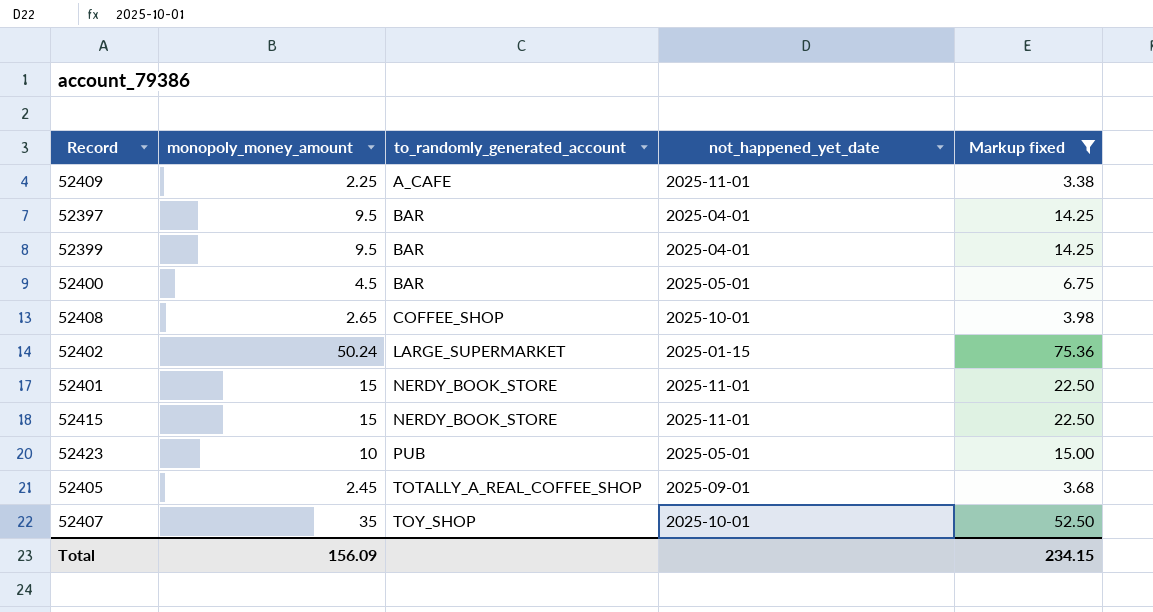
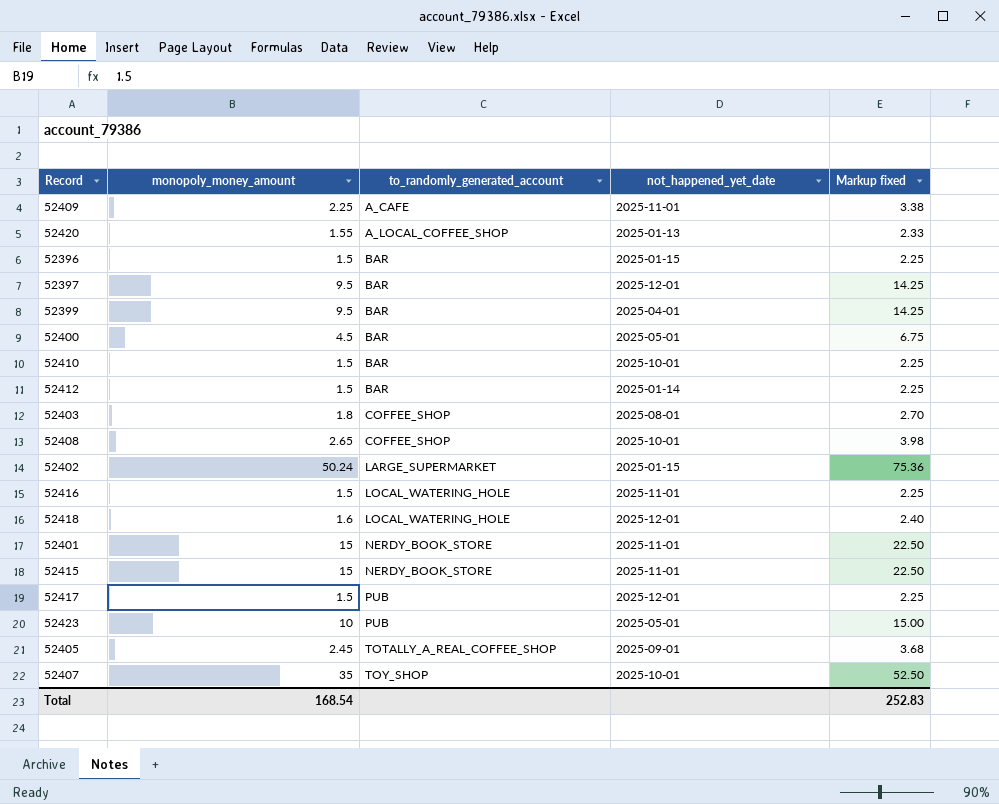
filter: Markup fixed >= 3.38 -> none
52397 | not_happened_yet_date: 2025-04-01 -> 2025-12-01
Total | monopoly_money_amount: 156.09 -> 168.54
Total | Markup fixed: 234.15 -> 252.83

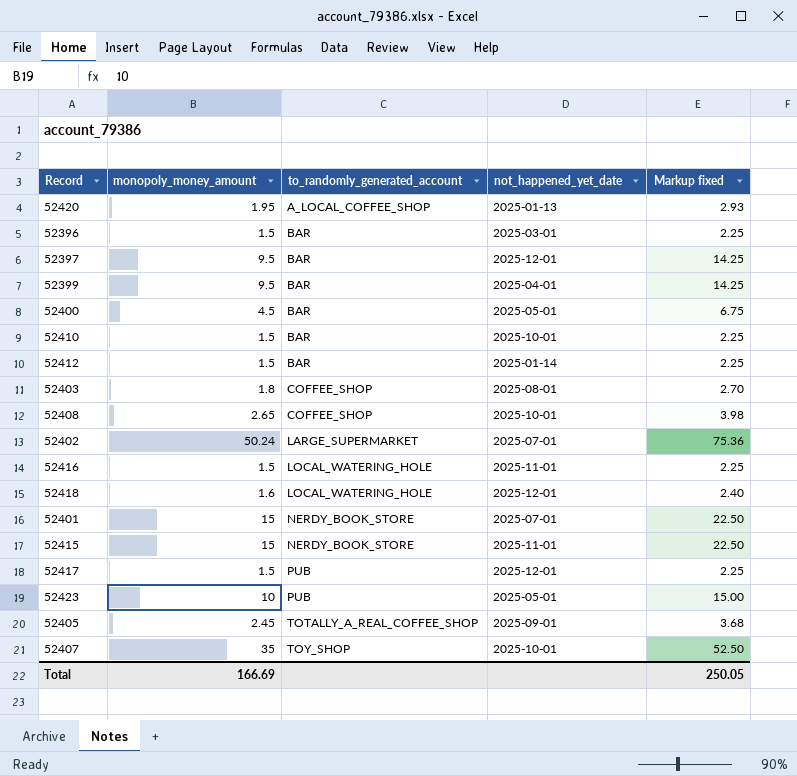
row 52409: 2.25 | A_CAFE | 2025-11-01 | 3.38 -> none
52420 | monopoly_money_amount: 1.55 -> 1.95
52420 | Markup fixed: 2.33 -> 2.93
52396 | not_happened_yet_date: 2025-01-15 -> 2025-03-01
52402 | not_happened_yet_date: 2025-01-15 -> 2025-07-01
52401 | not_happened_yet_date: 2025-11-01 -> 2025-07-01
Total | monopoly_money_amount: 168.54 -> 166.69
Total | Markup fixed: 252.83 -> 250.05

